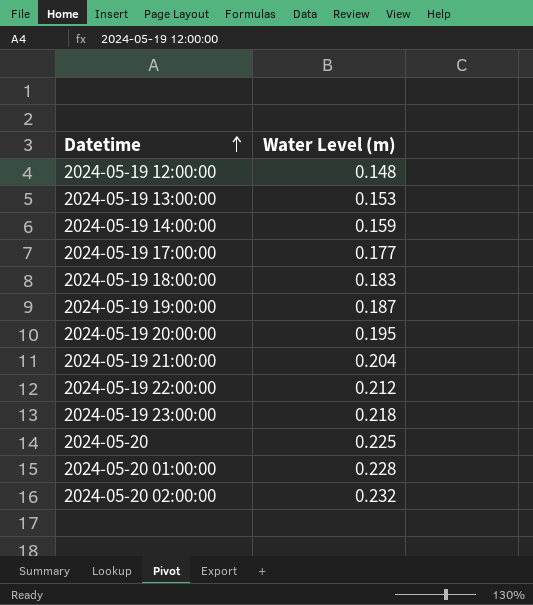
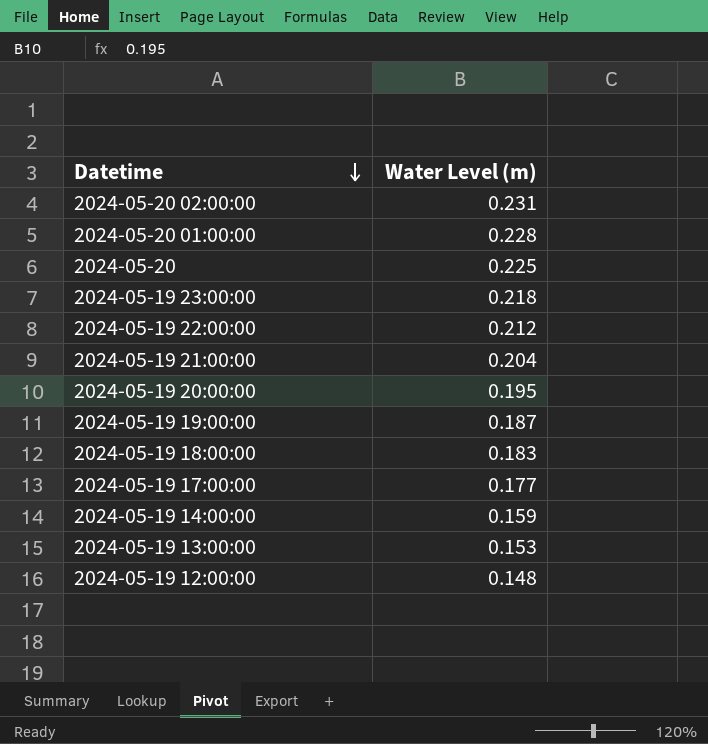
row order: Datetime ascending -> Datetime descending
2024-05-20 02:00:00 | Water Level (m): 0.232 -> 0.231

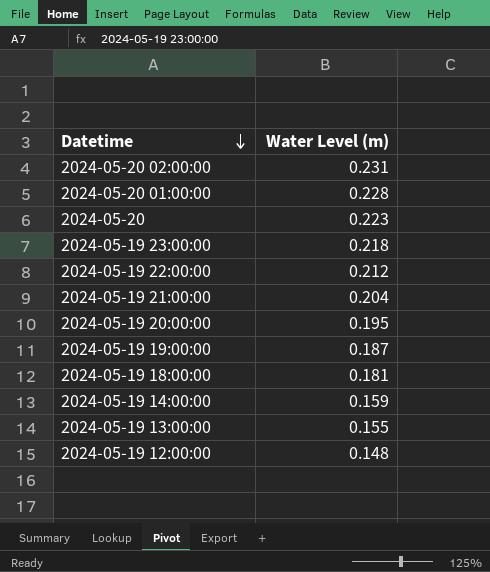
row 2024-05-19 17:00:00: 0.177 -> none
2024-05-20 | Water Level (m): 0.225 -> 0.223
2024-05-19 18:00:00 | Water Level (m): 0.183 -> 0.181
2024-05-19 13:00:00 | Water Level (m): 0.153 -> 0.155

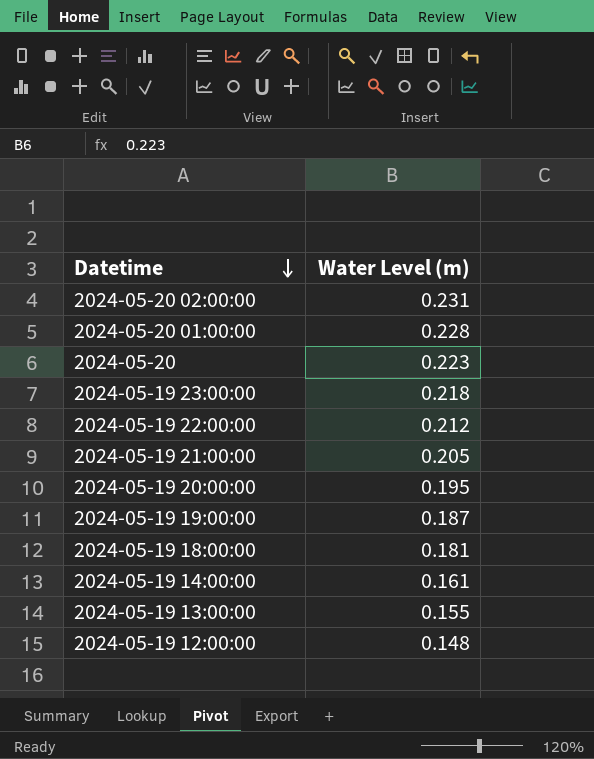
2024-05-19 21:00:00 | Water Level (m): 0.204 -> 0.205
2024-05-19 14:00:00 | Water Level (m): 0.159 -> 0.161

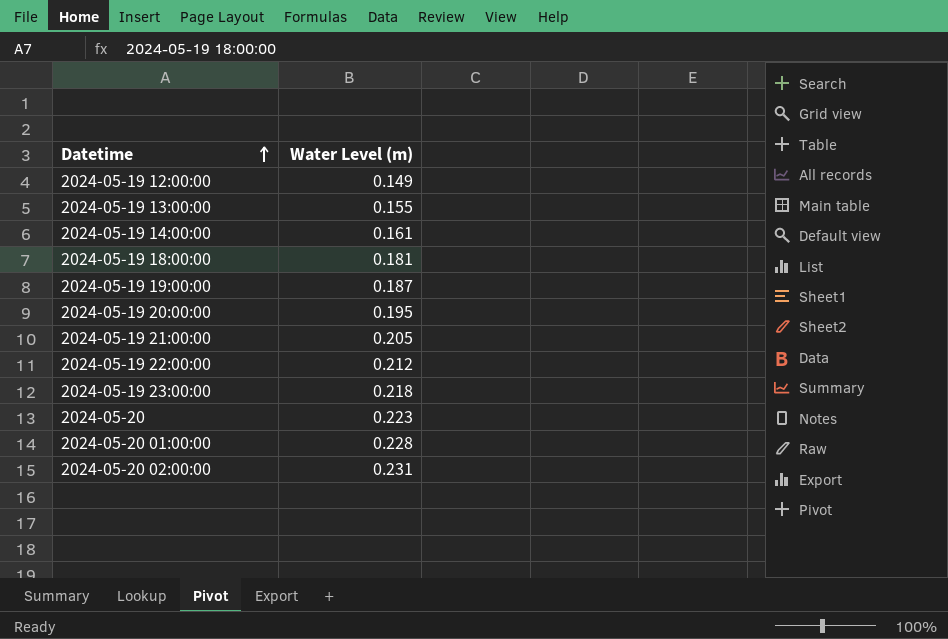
row order: Datetime descending -> Datetime ascending
2024-05-19 12:00:00 | Water Level (m): 0.148 -> 0.149

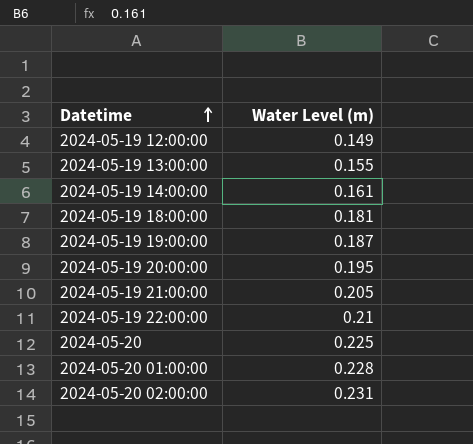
row 2024-05-19 23:00:00: 0.218 -> none
2024-05-19 22:00:00 | Water Level (m): 0.212 -> 0.21
2024-05-20 | Water Level (m): 0.223 -> 0.225

